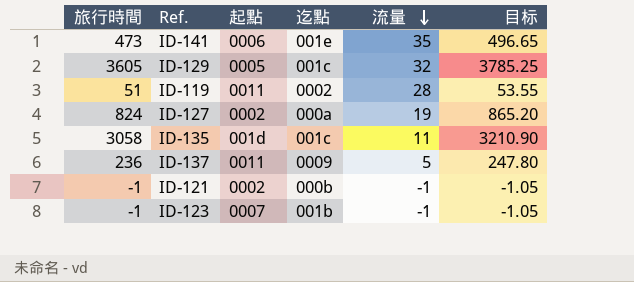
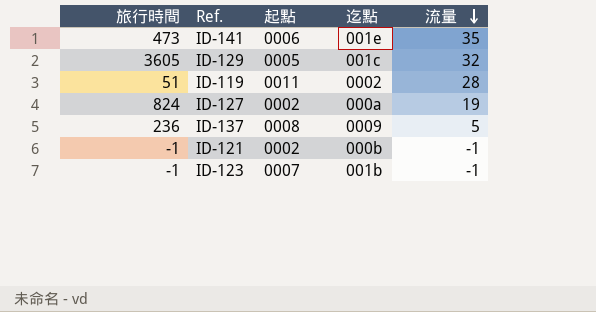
column 目标 | formula: [旅行時間] * 1.05 -> none
row ID-135: 3058 | 001d | 001c | 11 | 3210.90 -> none
ID-137 | 起點: 0011 -> 0008

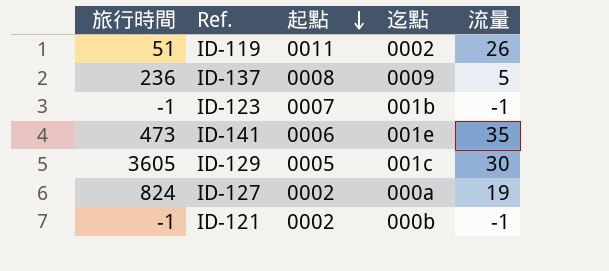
row order: 流量 descending -> 起點 descending
ID-119 | 流量: 28 -> 26
ID-129 | 流量: 32 -> 30

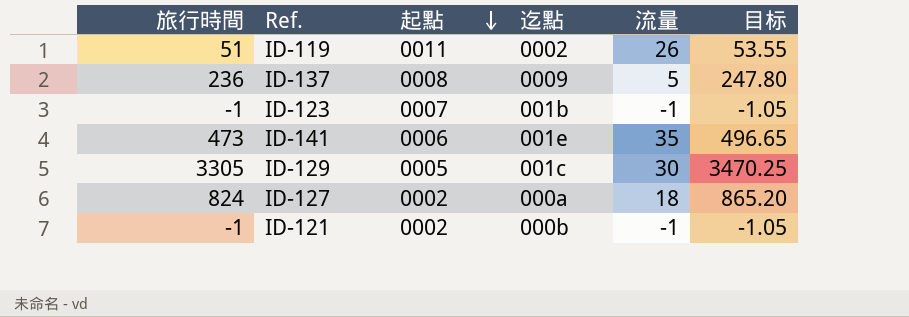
column 目标 | formula: none -> [旅行時間] * 1.05
ID-129 | 旅行時間: 3605 -> 3305
ID-127 | 流量: 19 -> 18

